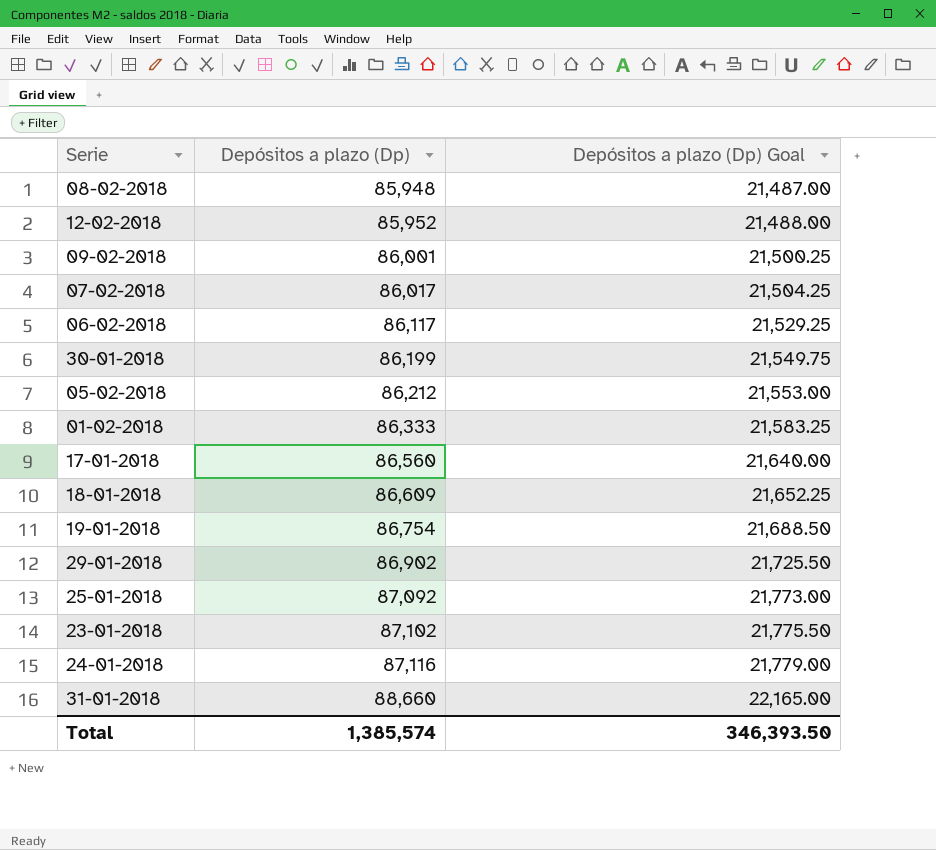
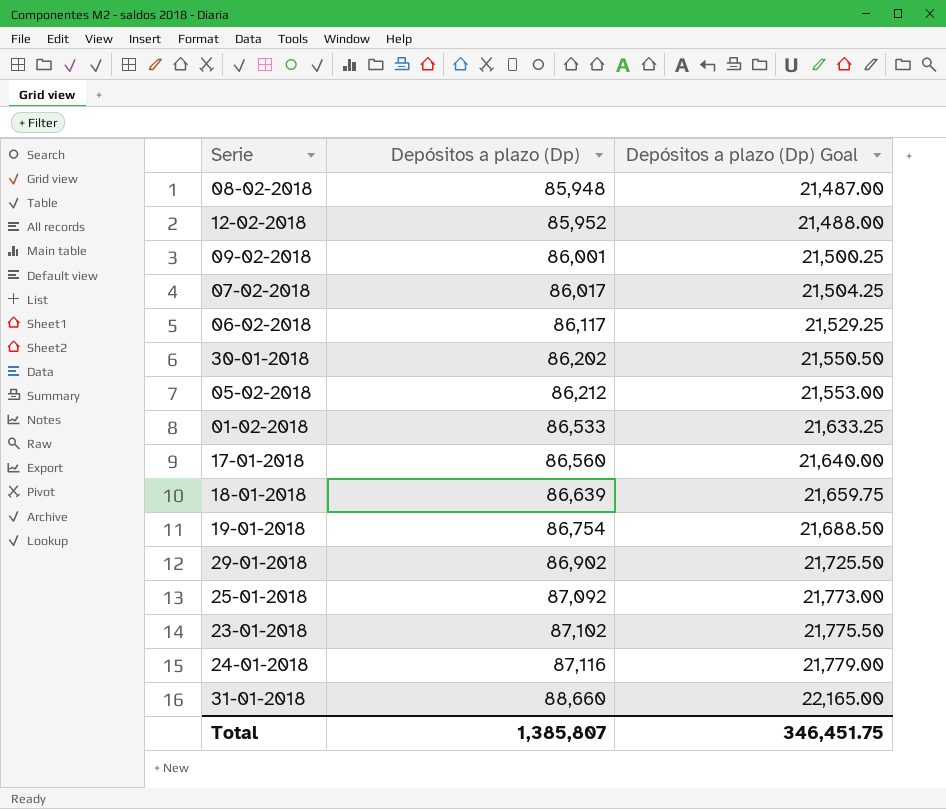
30-01-2018 | Depósitos a plazo (Dp): 86,199 -> 86,202
30-01-2018 | Depósitos a plazo (Dp) Goal: 21,549.75 -> 21,550.50
01-02-2018 | Depósitos a plazo (Dp): 86,333 -> 86,533
01-02-2018 | Depósitos a plazo (Dp) Goal: 21,583.25 -> 21,633.25
18-01-2018 | Depósitos a plazo (Dp): 86,609 -> 86,639
18-01-2018 | Depósitos a plazo (Dp) Goal: 21,652.25 -> 21,659.75
Total | Depósitos a plazo (Dp): 1,385,574 -> 1,385,807
Total | Depósitos a plazo (Dp) Goal: 346,393.50 -> 346,451.75

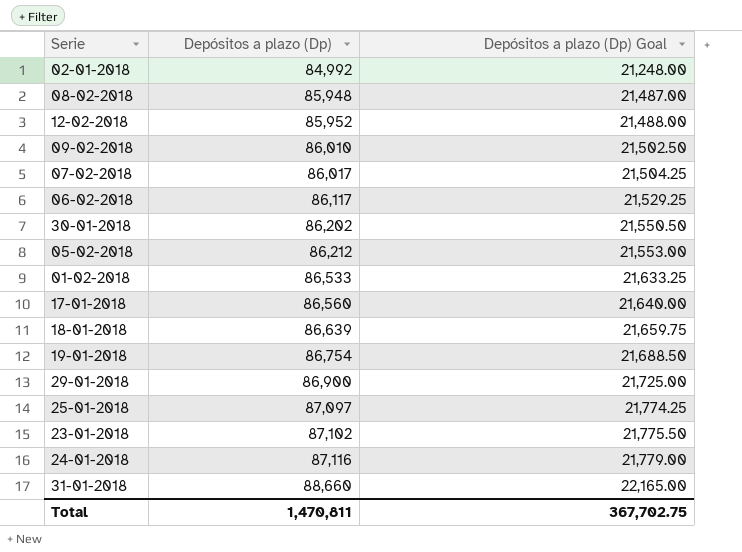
row 02-01-2018: none -> 84,992 | 21,248.00
09-02-2018 | Depósitos a plazo (Dp): 86,001 -> 86,010
09-02-2018 | Depósitos a plazo (Dp) Goal: 21,500.25 -> 21,502.50
29-01-2018 | Depósitos a plazo (Dp): 86,902 -> 86,900
29-01-2018 | Depósitos a plazo (Dp) Goal: 21,725.50 -> 21,725.00
25-01-2018 | Depósitos a plazo (Dp): 87,092 -> 87,097
25-01-2018 | Depósitos a plazo (Dp) Goal: 21,773.00 -> 21,774.25
Total | Depósitos a plazo (Dp): 1,385,807 -> 1,470,811
Total | Depósitos a plazo (Dp) Goal: 346,451.75 -> 367,702.75

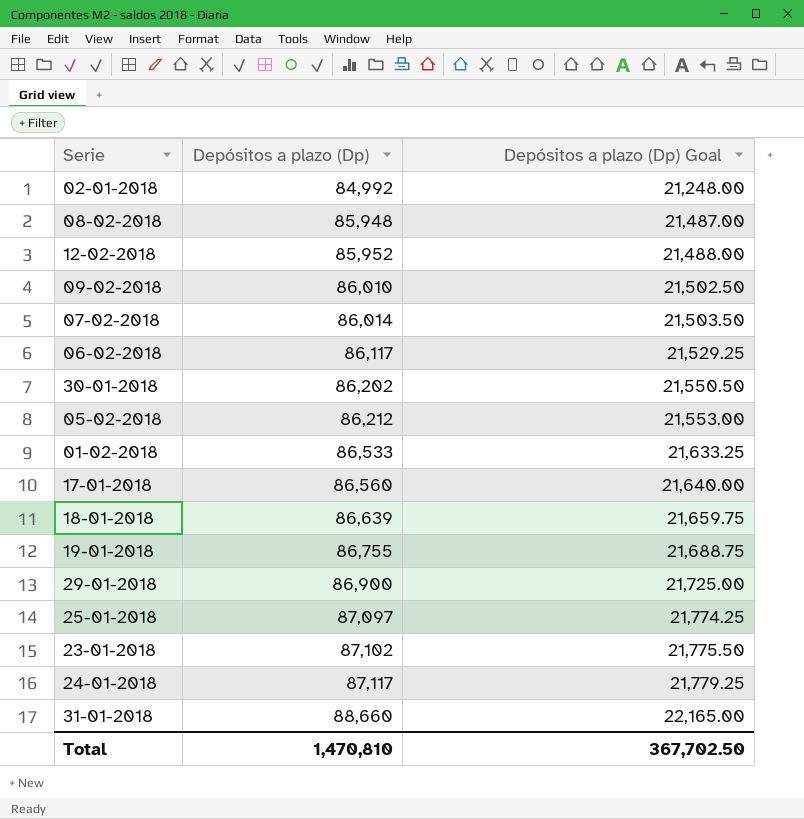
07-02-2018 | Depósitos a plazo (Dp): 86,017 -> 86,014
07-02-2018 | Depósitos a plazo (Dp) Goal: 21,504.25 -> 21,503.50
19-01-2018 | Depósitos a plazo (Dp): 86,754 -> 86,755
19-01-2018 | Depósitos a plazo (Dp) Goal: 21,688.50 -> 21,688.75
24-01-2018 | Depósitos a plazo (Dp): 87,116 -> 87,117
24-01-2018 | Depósitos a plazo (Dp) Goal: 21,779.00 -> 21,779.25
Total | Depósitos a plazo (Dp): 1,470,811 -> 1,470,810
Total | Depósitos a plazo (Dp) Goal: 367,702.75 -> 367,702.50

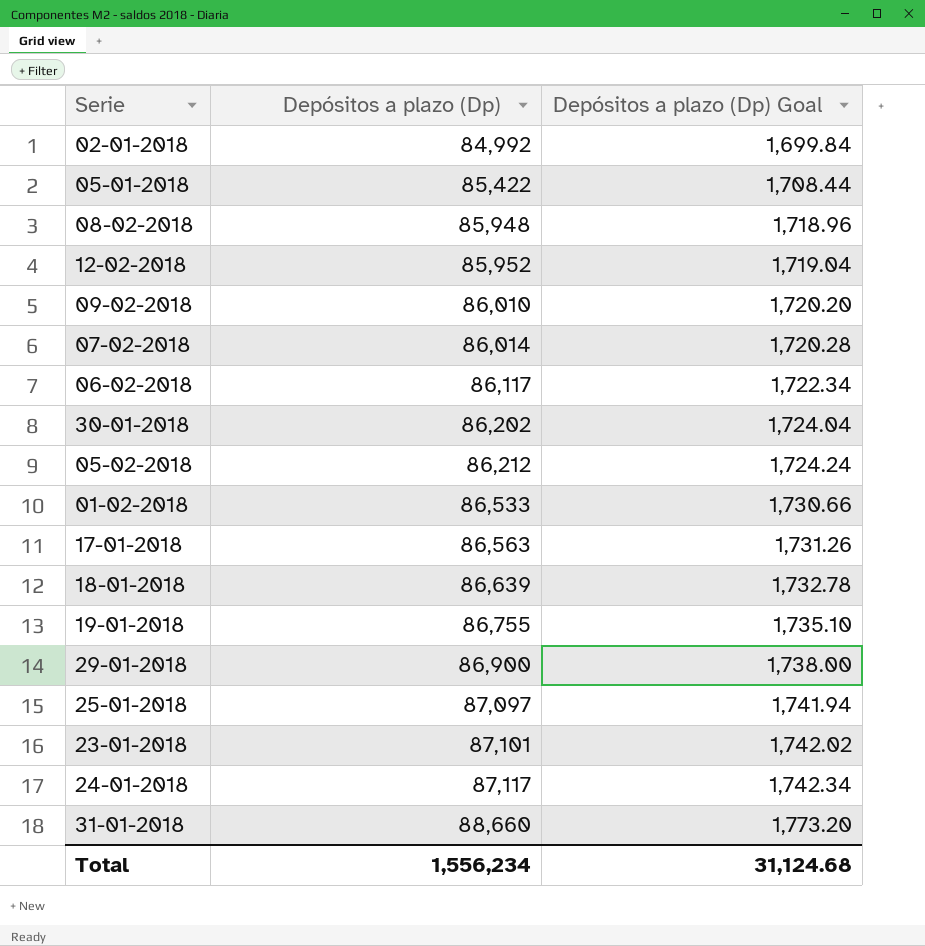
column Depósitos a plazo (Dp) Goal | formula: [Depósitos a plazo (Dp)] * 0.25 -> [Depósitos a plazo (Dp)] * 0.02
row 05-01-2018: none -> 85,422 | 1,708.44
17-01-2018 | Depósitos a plazo (Dp): 86,560 -> 86,563
23-01-2018 | Depósitos a plazo (Dp): 87,102 -> 87,101
Total | Depósitos a plazo (Dp): 1,470,810 -> 1,556,234
Total | Depósitos a plazo (Dp) Goal: 367,702.50 -> 31,124.68

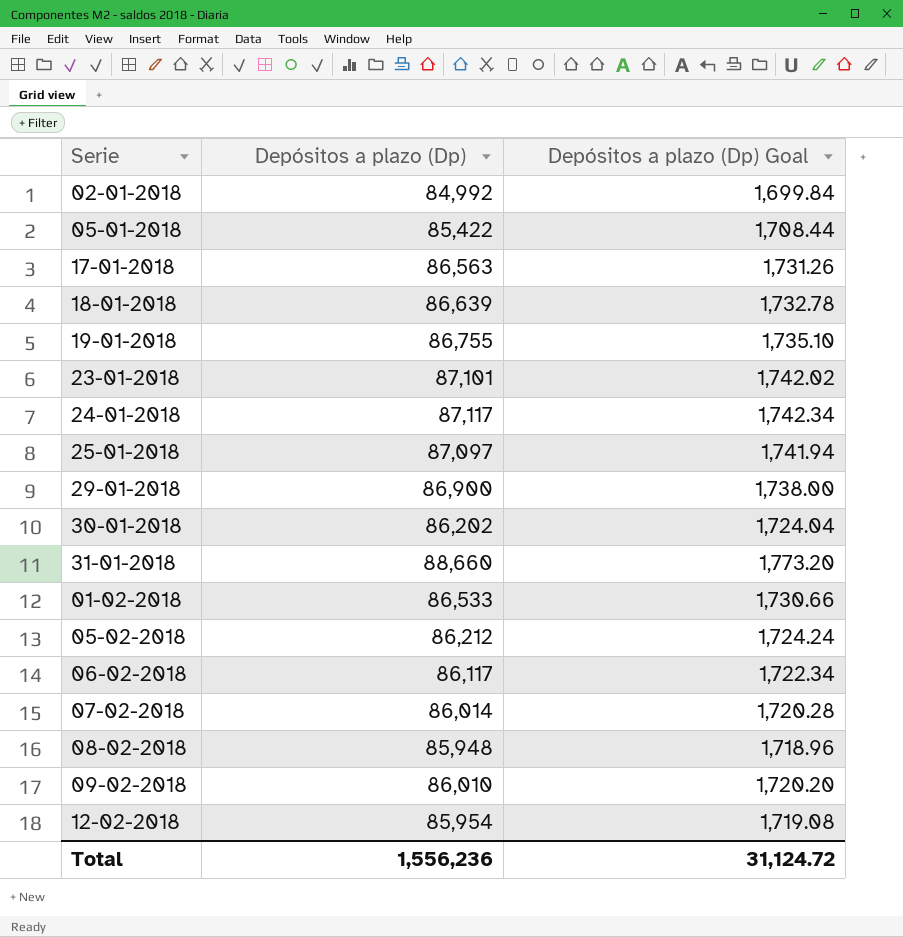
row order: Depósitos a plazo (Dp) ascending -> Serie ascending
12-02-2018 | Depósitos a plazo (Dp): 85,952 -> 85,954
12-02-2018 | Depósitos a plazo (Dp) Goal: 1,719.04 -> 1,719.08
Total | Depósitos a plazo (Dp): 1,556,234 -> 1,556,236
Total | Depósitos a plazo (Dp) Goal: 31,124.68 -> 31,124.72

